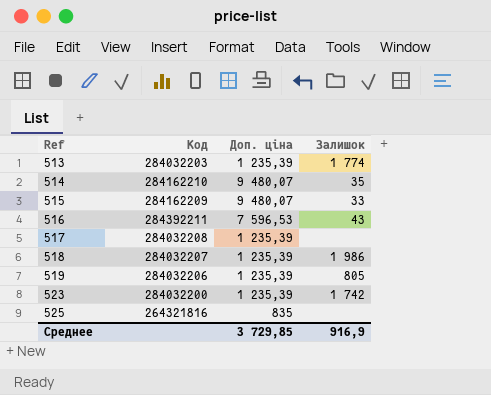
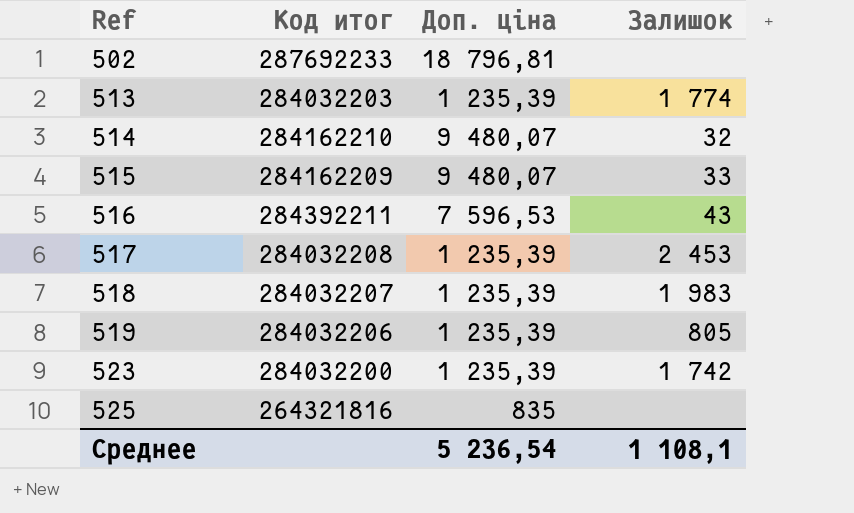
column name: Код -> Код итог
row 502: none -> 287692233 | 18 796,81 | none
514 | Залишок: 35 -> 32
517 | Залишок: none -> 2 453
518 | Залишок: 1 986 -> 1 983
Среднее | Доп. ціна: 3 729,85 -> 5 236,54
Среднее | Залишок: 916,9 -> 1 108,1

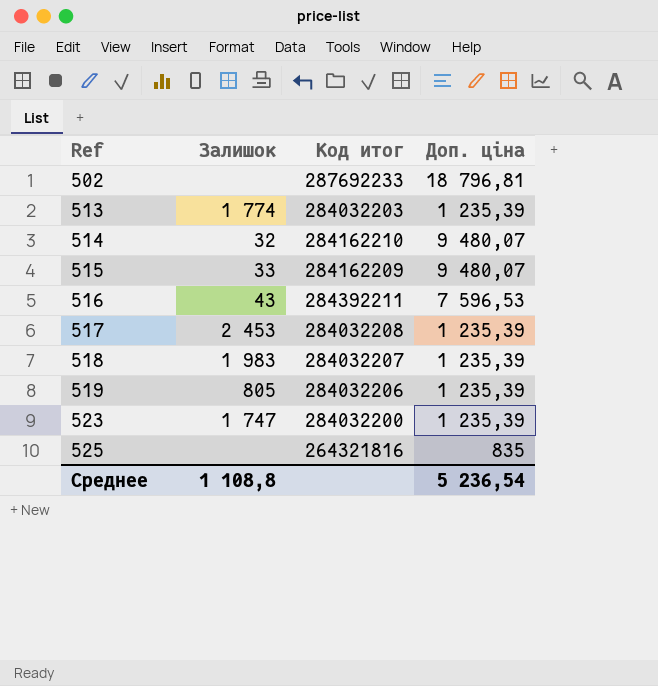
column Залишок | position: 4 -> 2
523 | Залишок: 1 742 -> 1 747
Среднее | Залишок: 1 108,1 -> 1 108,8

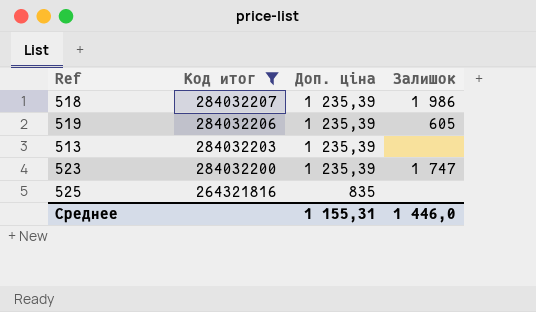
filter: none -> Код итог <= 284032207
row order: Ref ascending -> Код итог descending
column Залишок | position: 2 -> 4
518 | Залишок: 1 983 -> 1 986
519 | Залишок: 805 -> 605
513 | Залишок: 1 774 -> none
Среднее | Доп. ціна: 5 236,54 -> 1 155,31
Среднее | Залишок: 1 108,8 -> 1 446,0

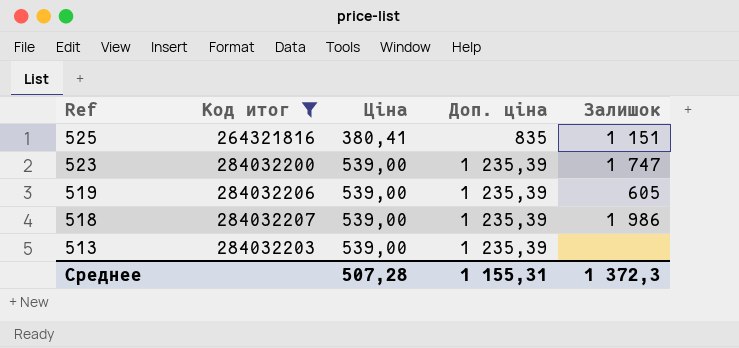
row order: Код итог descending -> Ref descending
column Ціна | position: none -> 3
525 | Залишок: none -> 1 151
Среднее | Залишок: 1 446,0 -> 1 372,3

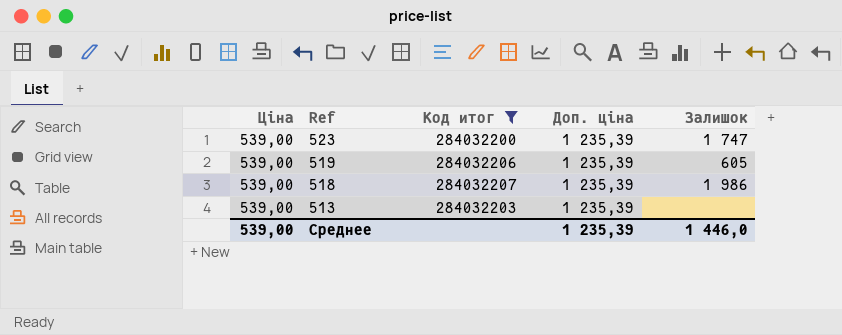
column Ціна | position: 3 -> 1
row 525: 264321816 | 380,41 | 835 | 1 151 -> none
Среднее | Ціна: 507,28 -> 539,00
Среднее | Доп. ціна: 1 155,31 -> 1 235,39
Среднее | Залишок: 1 372,3 -> 1 446,0

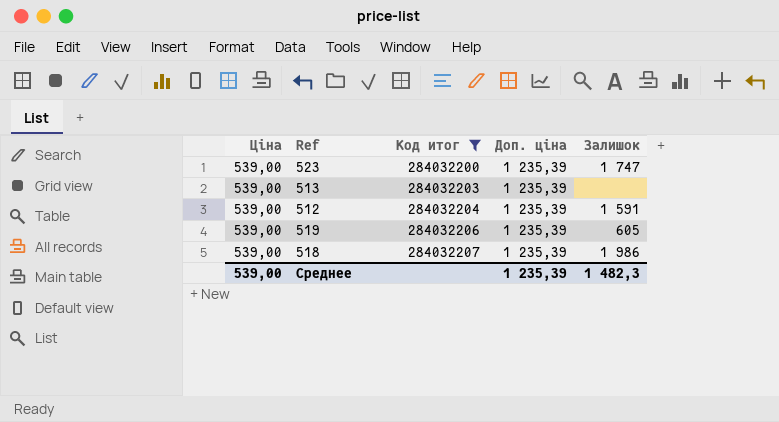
row order: Ref descending -> Код итог ascending
row 512: none -> 539,00 | 284032204 | 1 235,39 | 1 591
Среднее | Залишок: 1 446,0 -> 1 482,3

